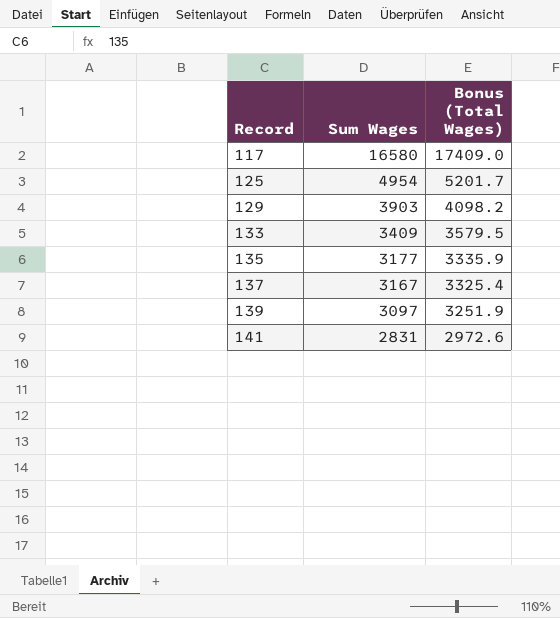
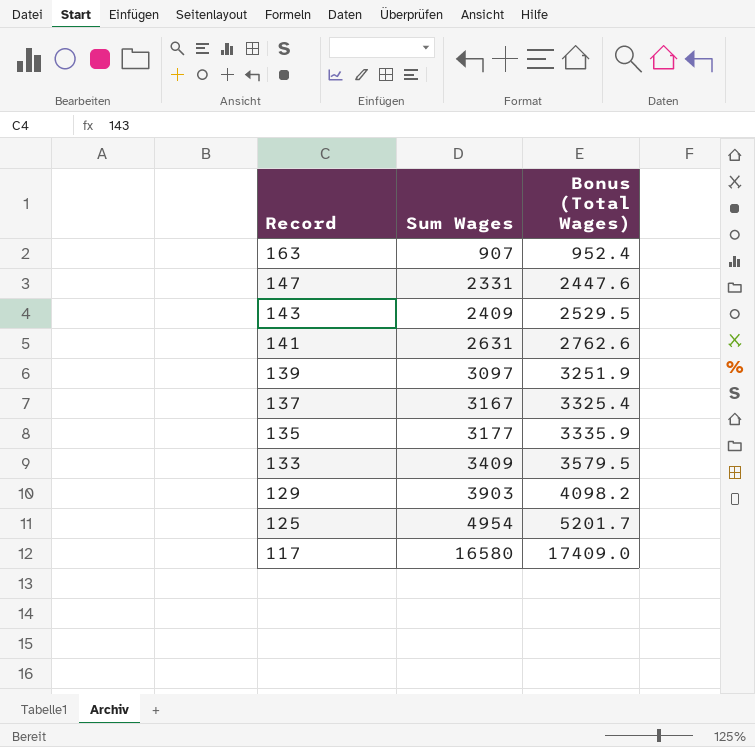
row order: Record ascending -> Record descending
row 163: none -> 907 | 952.4
row 147: none -> 2331 | 2447.6
row 143: none -> 2409 | 2529.5
141 | Sum Wages: 2831 -> 2631
141 | Bonus (Total Wages): 2972.6 -> 2762.6

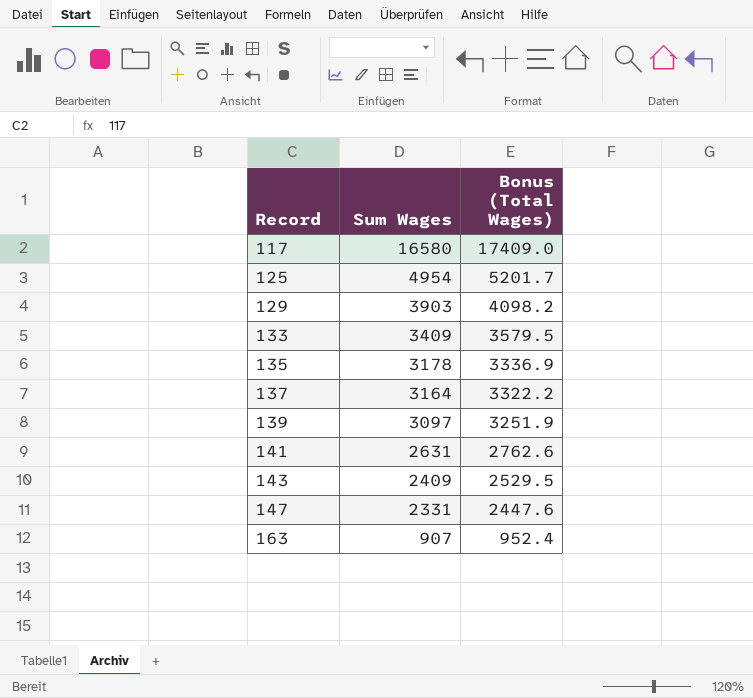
row order: Record descending -> Record ascending
135 | Sum Wages: 3177 -> 3178
135 | Bonus (Total Wages): 3335.9 -> 3336.9
137 | Sum Wages: 3167 -> 3164
137 | Bonus (Total Wages): 3325.4 -> 3322.2

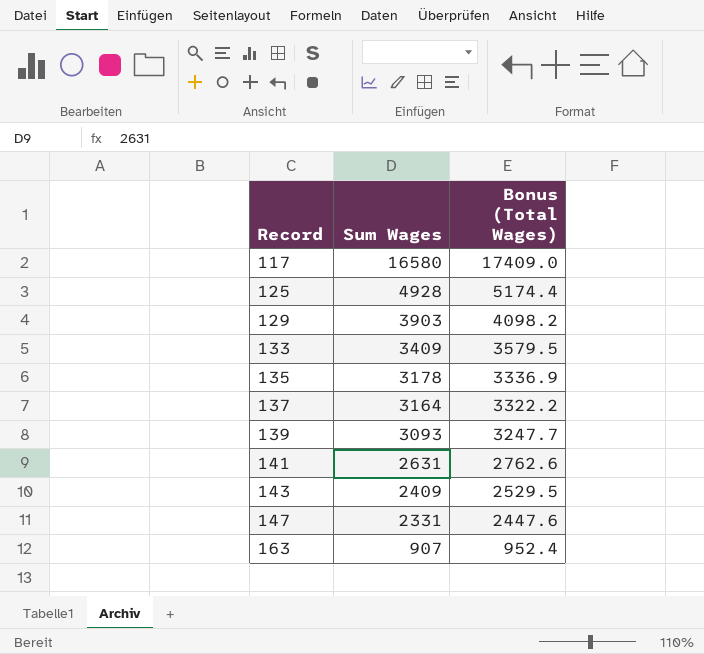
125 | Sum Wages: 4954 -> 4928
125 | Bonus (Total Wages): 5201.7 -> 5174.4
139 | Sum Wages: 3097 -> 3093
139 | Bonus (Total Wages): 3251.9 -> 3247.7

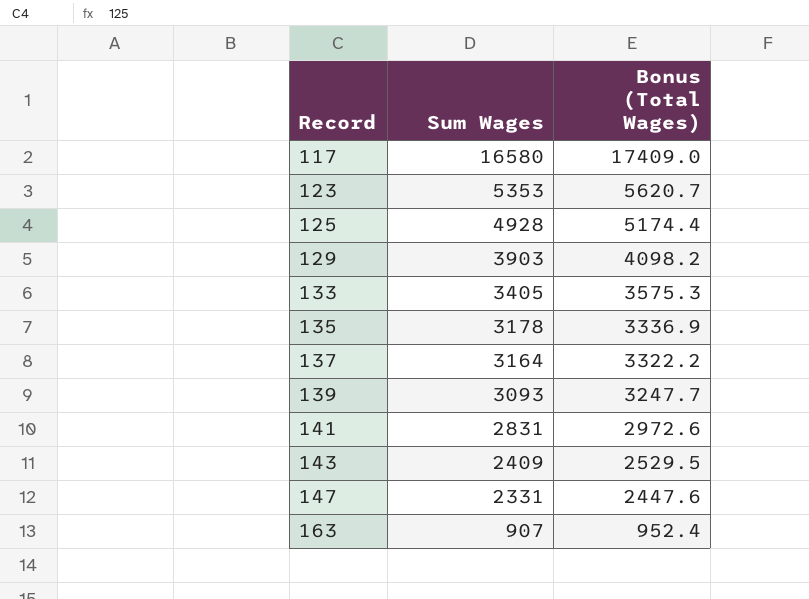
row 123: none -> 5353 | 5620.7
133 | Sum Wages: 3409 -> 3405
133 | Bonus (Total Wages): 3579.5 -> 3575.3
141 | Sum Wages: 2631 -> 2831
141 | Bonus (Total Wages): 2762.6 -> 2972.6

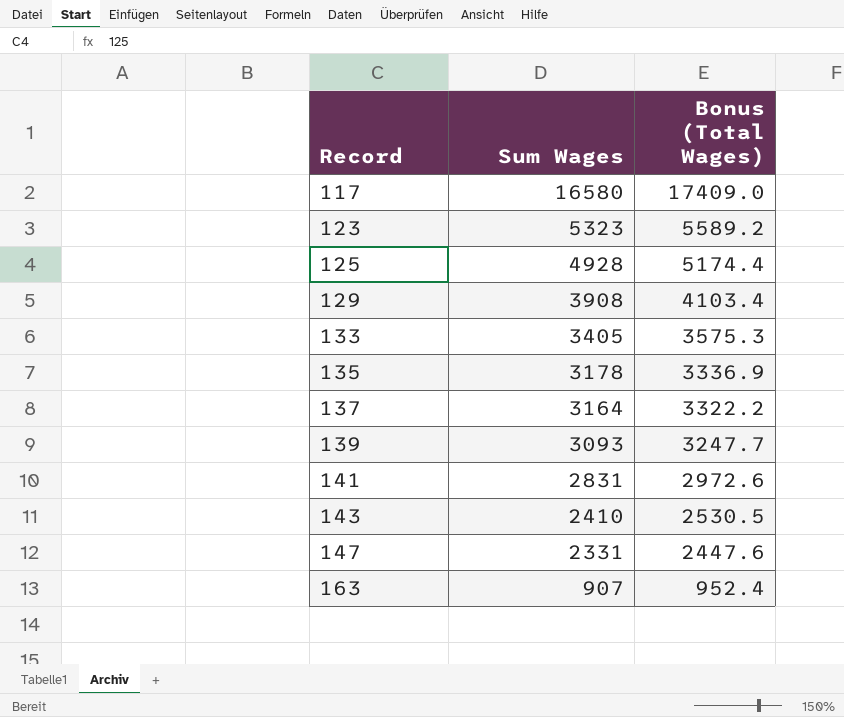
123 | Sum Wages: 5353 -> 5323
123 | Bonus (Total Wages): 5620.7 -> 5589.2
129 | Sum Wages: 3903 -> 3908
129 | Bonus (Total Wages): 4098.2 -> 4103.4
143 | Sum Wages: 2409 -> 2410
143 | Bonus (Total Wages): 2529.5 -> 2530.5

